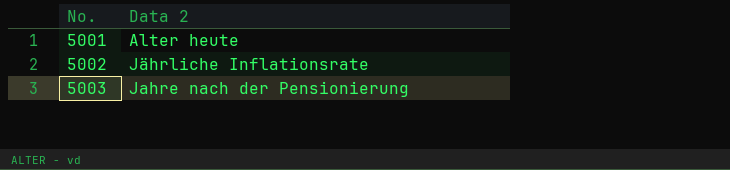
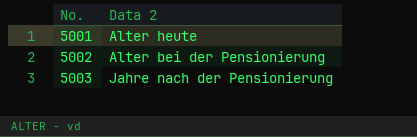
5002 | Data 2: Jährliche Inflationsrate -> Alter bei der Pensionierung

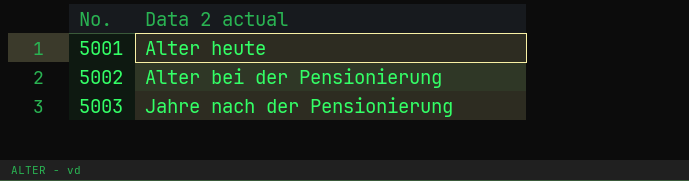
column name: Data 2 -> Data 2 actual

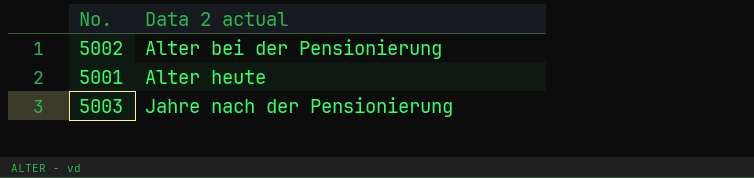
row order: No. ascending -> Data 2 actual ascending

